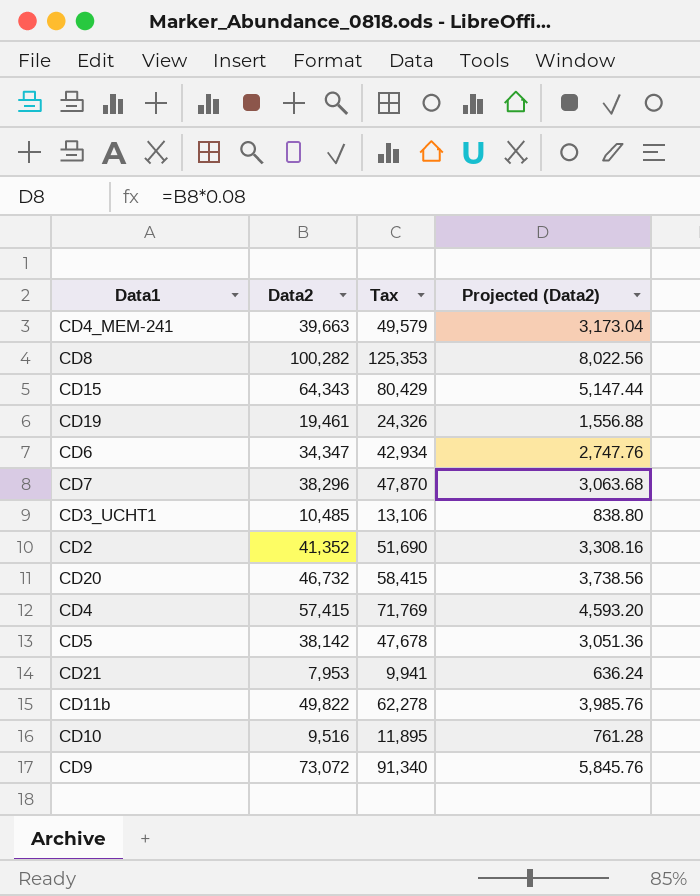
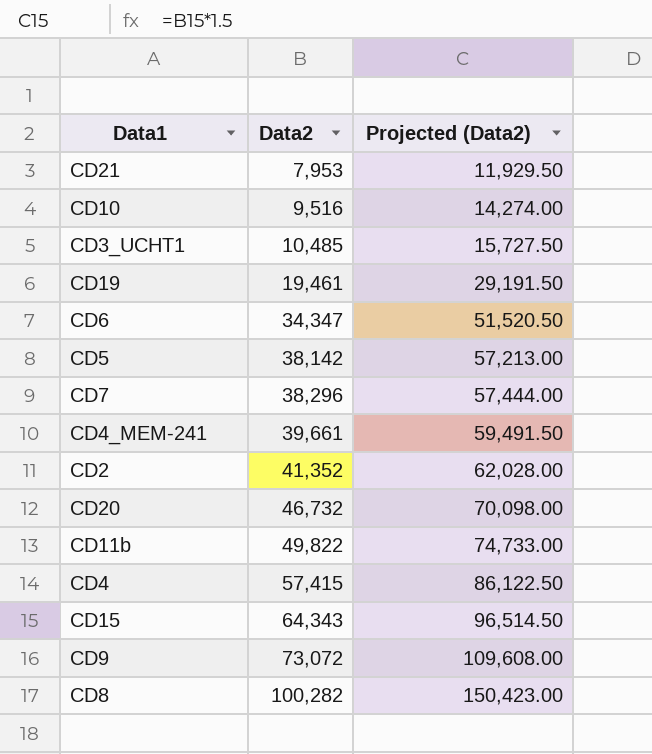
row order: none -> Data2 ascending
column Tax | formula: [Data2] * 1.25 -> none
column Projected (Data2) | formula: [Data2] * 0.08 -> [Data2] * 1.5
CD4_MEM-241 | Data2: 39,663 -> 39,661

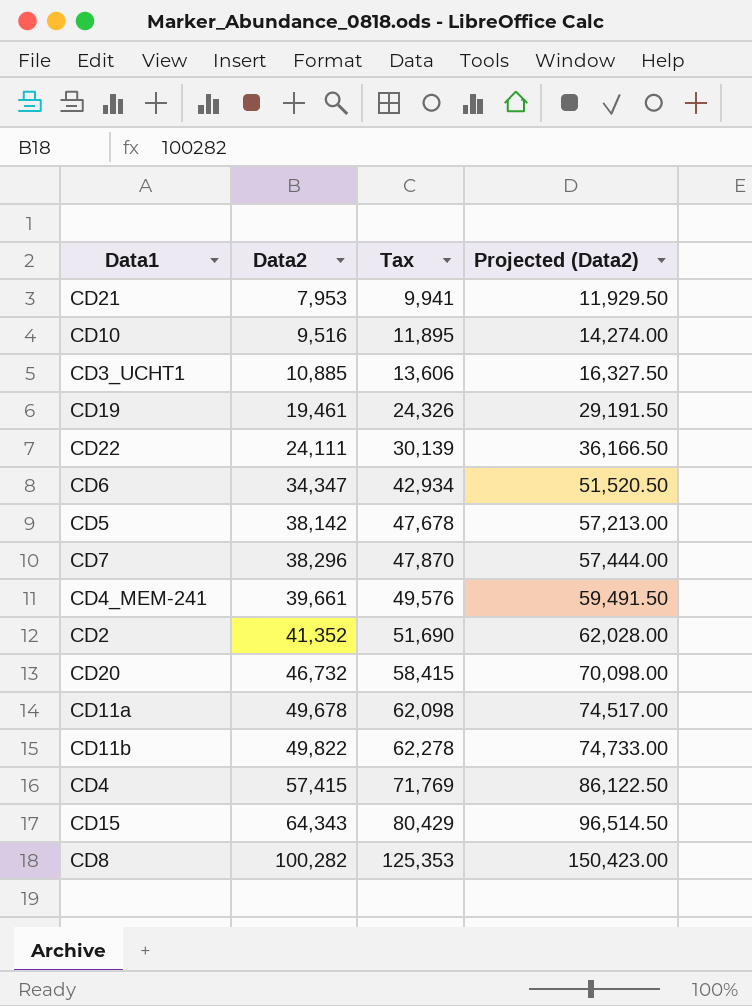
column Tax | formula: none -> [Data2] * 1.25
row CD9: 73,072 | 109,608.00 -> none
CD3_UCHT1 | Data2: 10,485 -> 10,885
CD3_UCHT1 | Projected (Data2): 15,727.50 -> 16,327.50
row CD22: none -> 24,111 | 30,139 | 36,166.50
row CD11a: none -> 49,678 | 62,098 | 74,517.00

